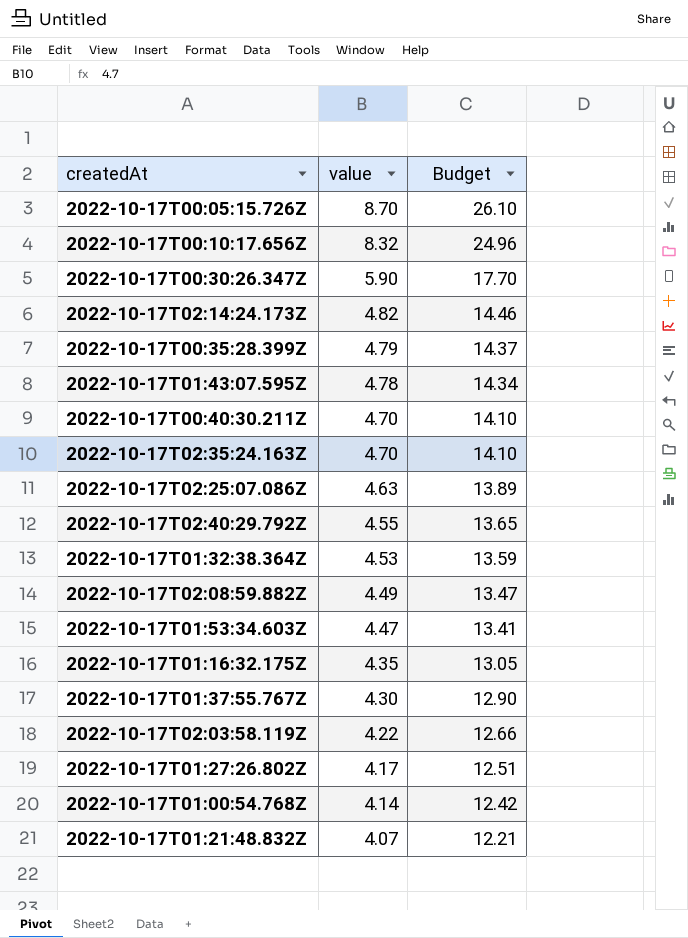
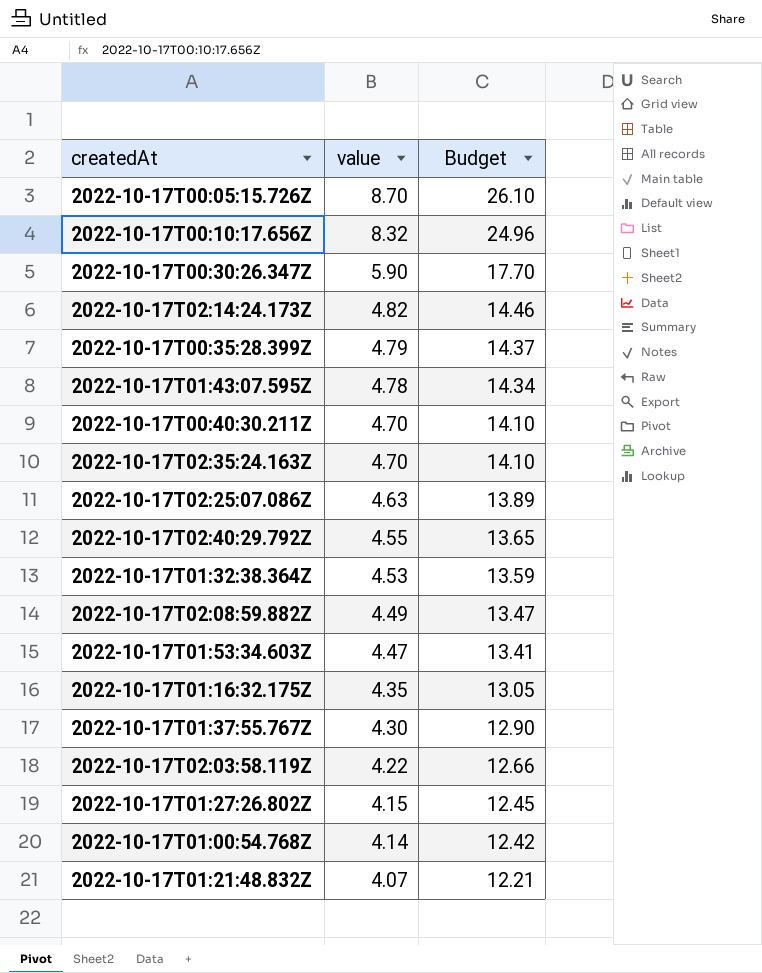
2022-10-17T01:27:26.802Z | value: 4.17 -> 4.15
2022-10-17T01:27:26.802Z | Budget: 12.51 -> 12.45

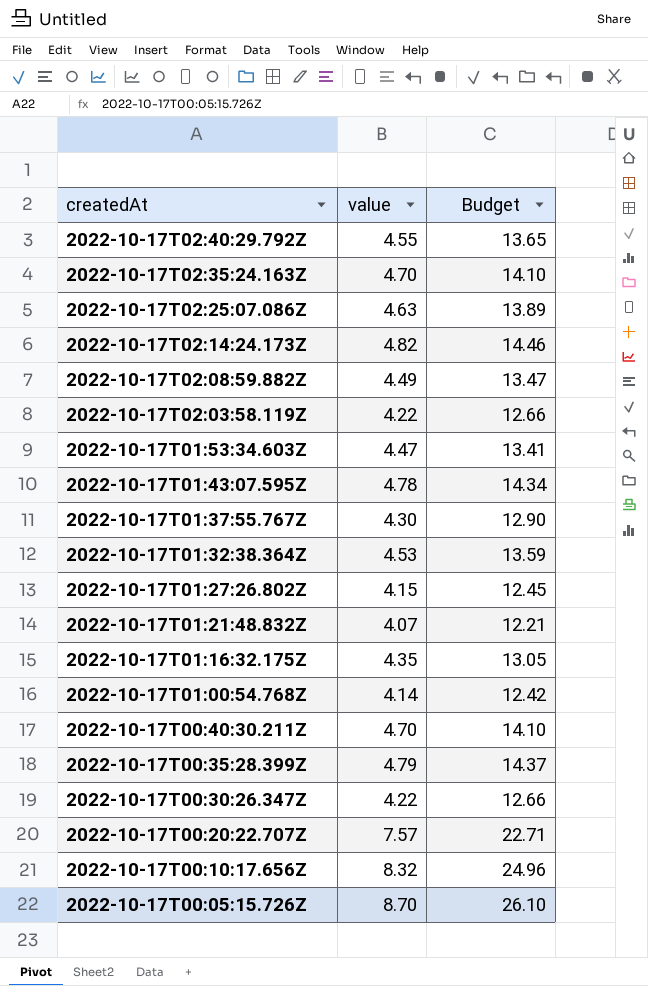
row order: value descending -> createdAt descending
2022-10-17T00:30:26.347Z | value: 5.90 -> 4.22
2022-10-17T00:30:26.347Z | Budget: 17.70 -> 12.66
row 2022-10-17T00:20:22.707Z: none -> 7.57 | 22.71

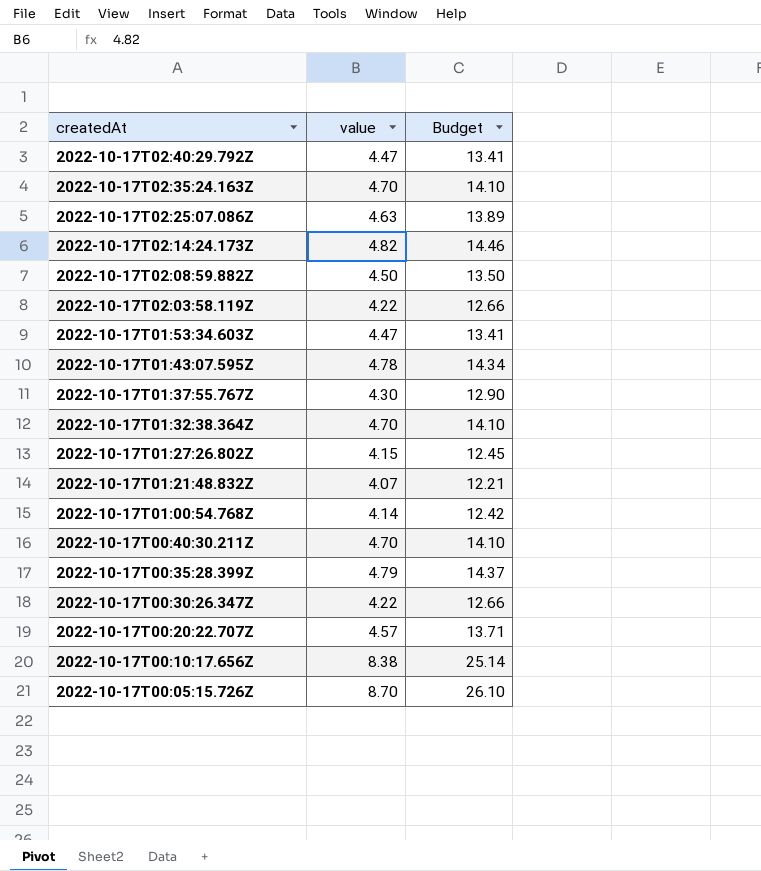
row 2022-10-17T01:16:32.175Z: 4.35 | 13.05 -> none
2022-10-17T02:40:29.792Z | value: 4.55 -> 4.47
2022-10-17T02:40:29.792Z | Budget: 13.65 -> 13.41
2022-10-17T02:08:59.882Z | value: 4.49 -> 4.50
2022-10-17T02:08:59.882Z | Budget: 13.47 -> 13.50
2022-10-17T01:32:38.364Z | value: 4.53 -> 4.70
2022-10-17T01:32:38.364Z | Budget: 13.59 -> 14.10
2022-10-17T00:20:22.707Z | value: 7.57 -> 4.57
2022-10-17T00:20:22.707Z | Budget: 22.71 -> 13.71
2022-10-17T00:10:17.656Z | value: 8.32 -> 8.38
2022-10-17T00:10:17.656Z | Budget: 24.96 -> 25.14

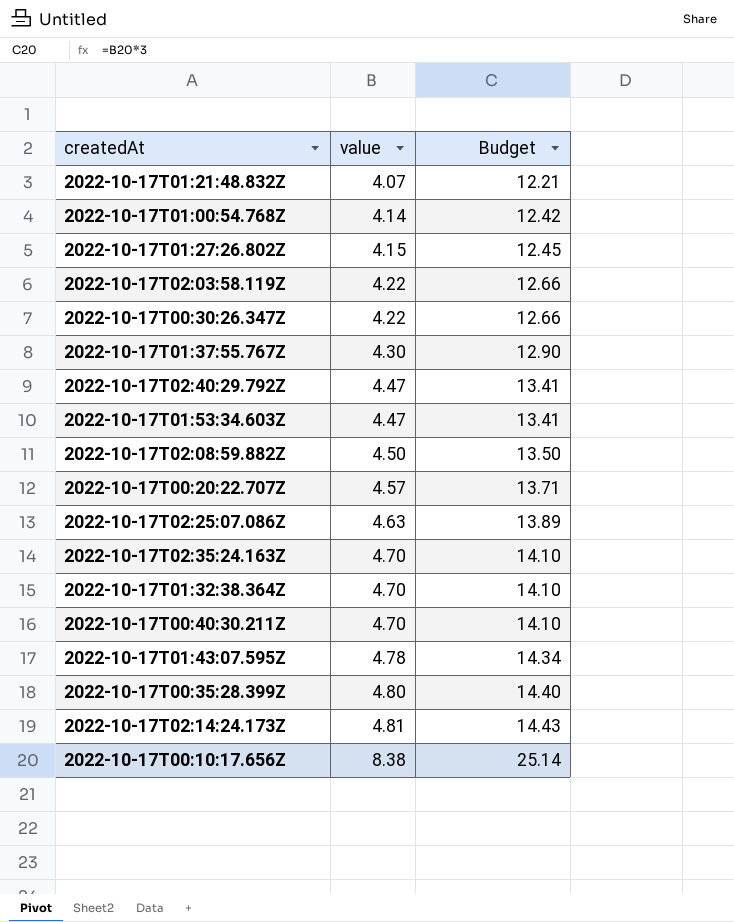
row order: createdAt descending -> value ascending
row 2022-10-17T00:05:15.726Z: 8.70 | 26.10 -> none
2022-10-17T00:35:28.399Z | value: 4.79 -> 4.80
2022-10-17T00:35:28.399Z | Budget: 14.37 -> 14.40
2022-10-17T02:14:24.173Z | value: 4.82 -> 4.81
2022-10-17T02:14:24.173Z | Budget: 14.46 -> 14.43

